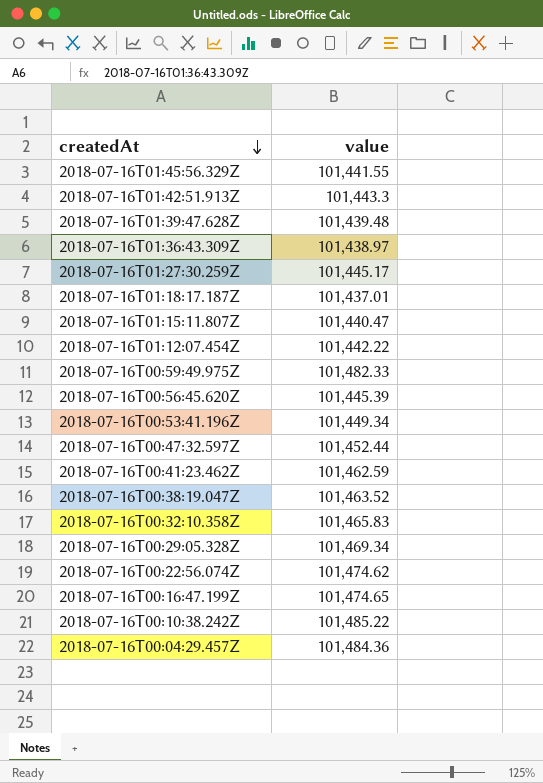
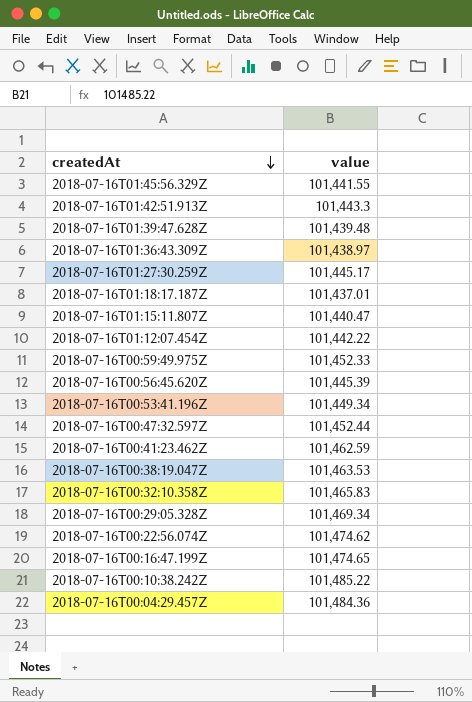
2018-07-16T00:59:49.975Z | value: 101,482.33 -> 101,452.33
2018-07-16T00:38:19.047Z | value: 101,463.52 -> 101,463.53

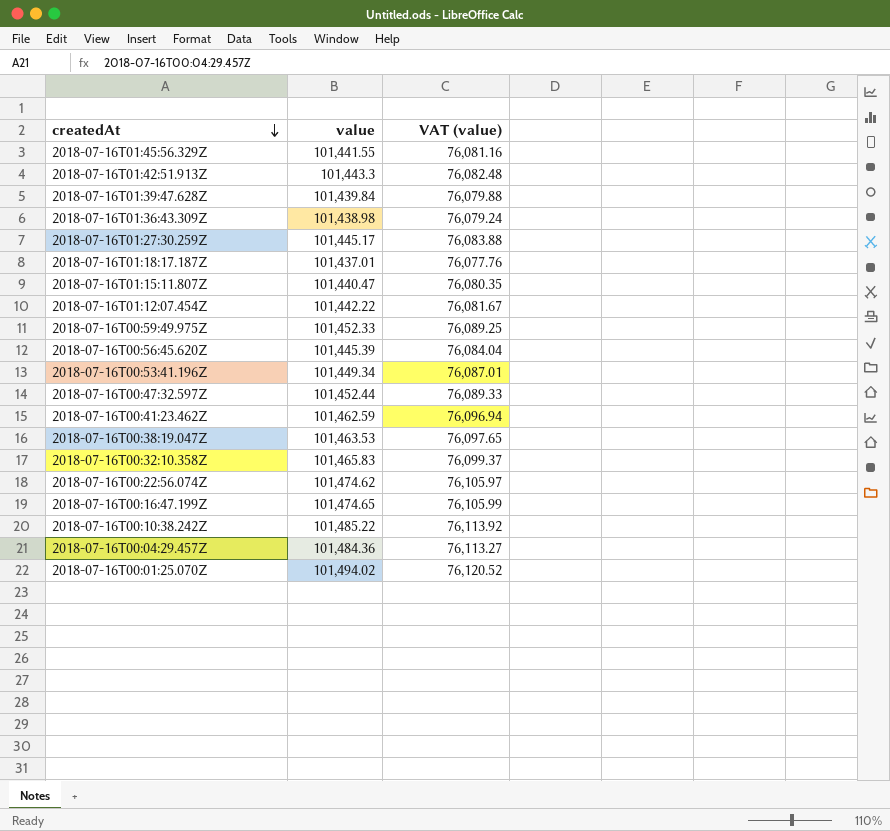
column VAT (value) | formula: none -> [value] * 0.75
row 2018-07-16T00:29:05.328Z: 101,469.34 -> none
2018-07-16T01:39:47.628Z | value: 101,439.48 -> 101,439.84
2018-07-16T01:36:43.309Z | value: 101,438.97 -> 101,438.98
row 2018-07-16T00:01:25.070Z: none -> 101,494.02 | 76,120.52

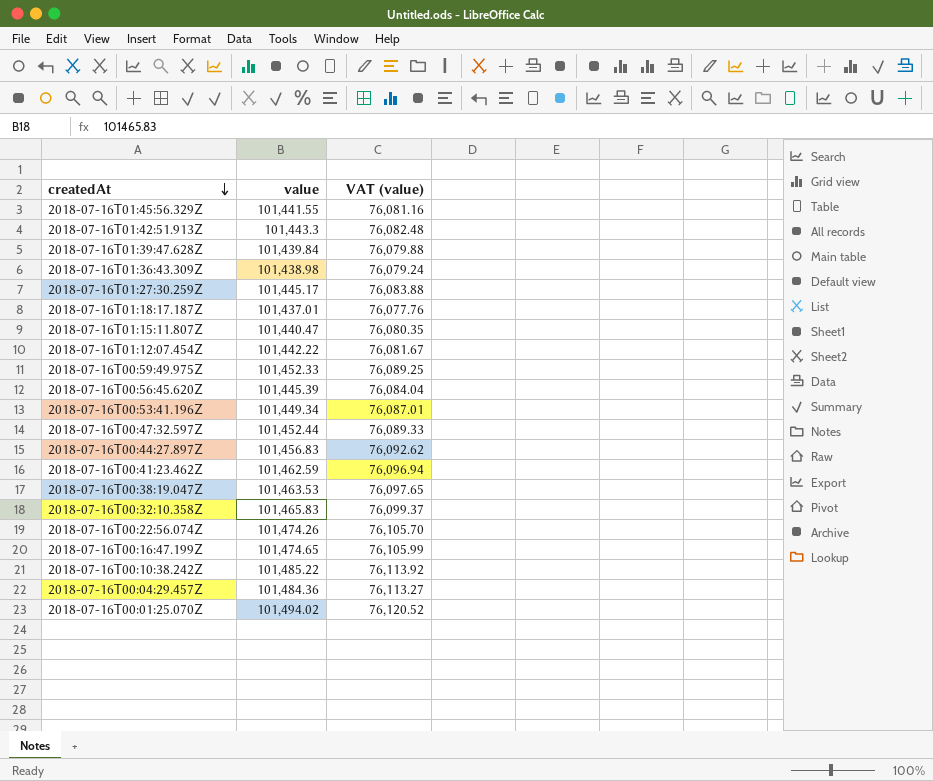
row 2018-07-16T00:44:27.897Z: none -> 101,456.83 | 76,092.62
2018-07-16T00:22:56.074Z | value: 101,474.62 -> 101,474.26
2018-07-16T00:22:56.074Z | VAT (value): 76,105.97 -> 76,105.70

